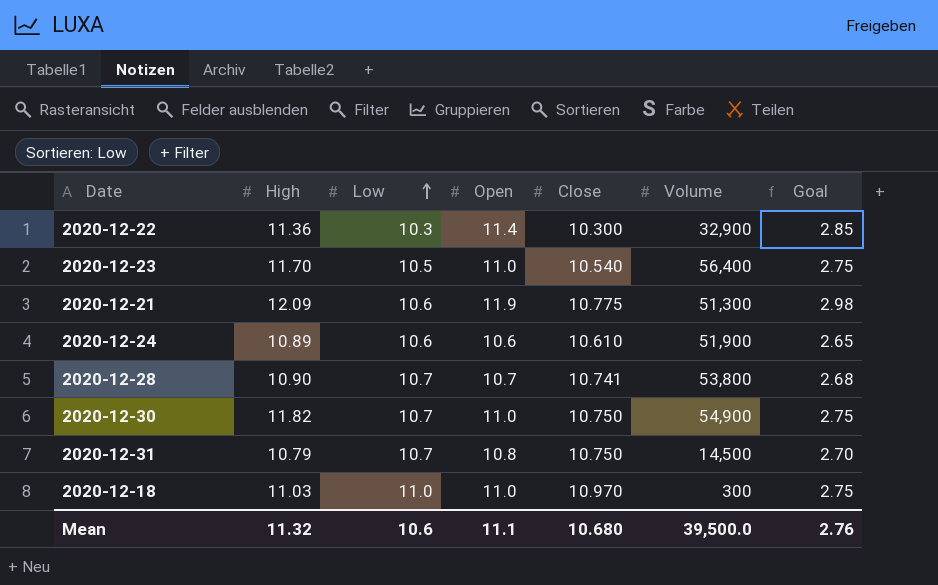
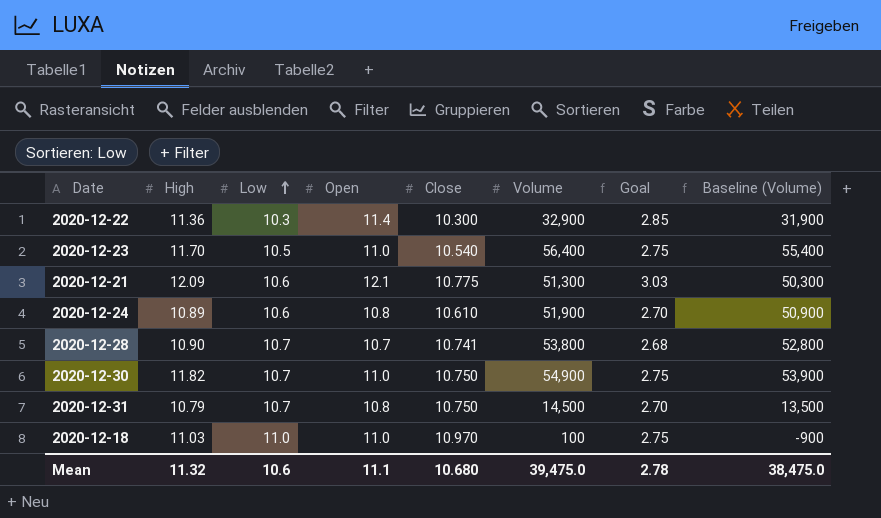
column Baseline (Volume) | formula: none -> [Volume] - 1000
2020-12-21 | Open: 11.9 -> 12.1
2020-12-21 | Goal: 2.98 -> 3.03
2020-12-24 | Open: 10.6 -> 10.8
2020-12-24 | Goal: 2.65 -> 2.70
2020-12-18 | Volume: 300 -> 100
Mean | Volume: 39,500.0 -> 39,475.0
Mean | Goal: 2.76 -> 2.78

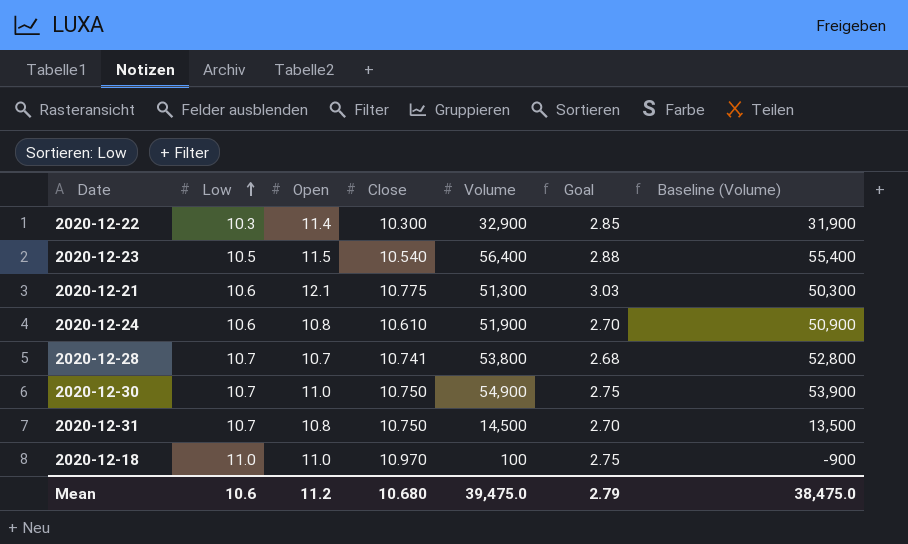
column High | position: 2 -> none
2020-12-23 | Open: 11.0 -> 11.5
2020-12-23 | Goal: 2.75 -> 2.88
Mean | Open: 11.1 -> 11.2
Mean | Goal: 2.78 -> 2.79

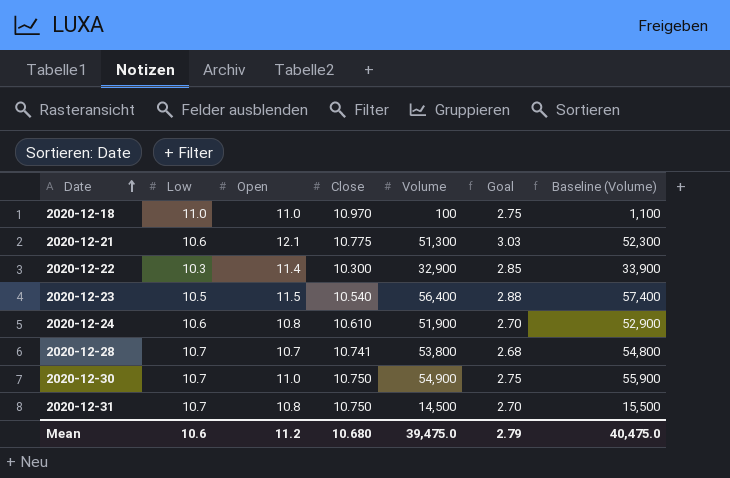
row order: Low ascending -> Date ascending
column Baseline (Volume) | formula: [Volume] - 1000 -> [Volume] + 1000
Mean | Baseline (Volume): 38,475.0 -> 40,475.0

